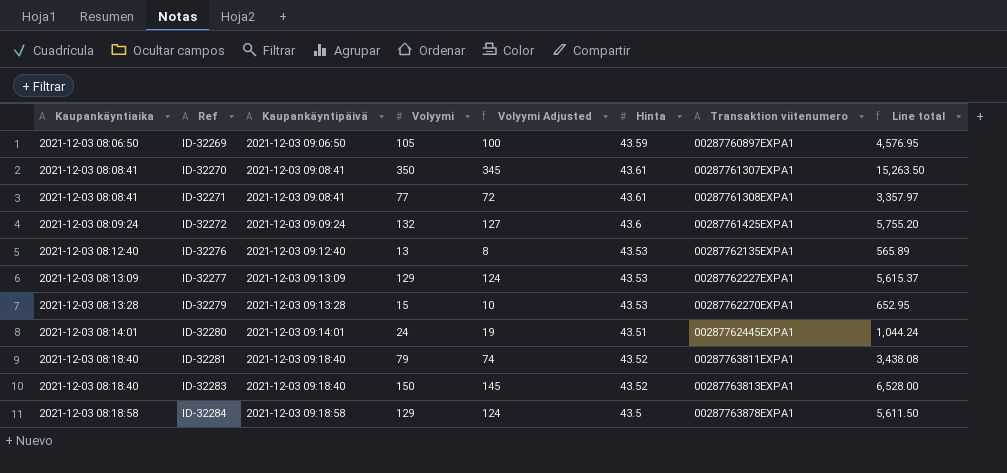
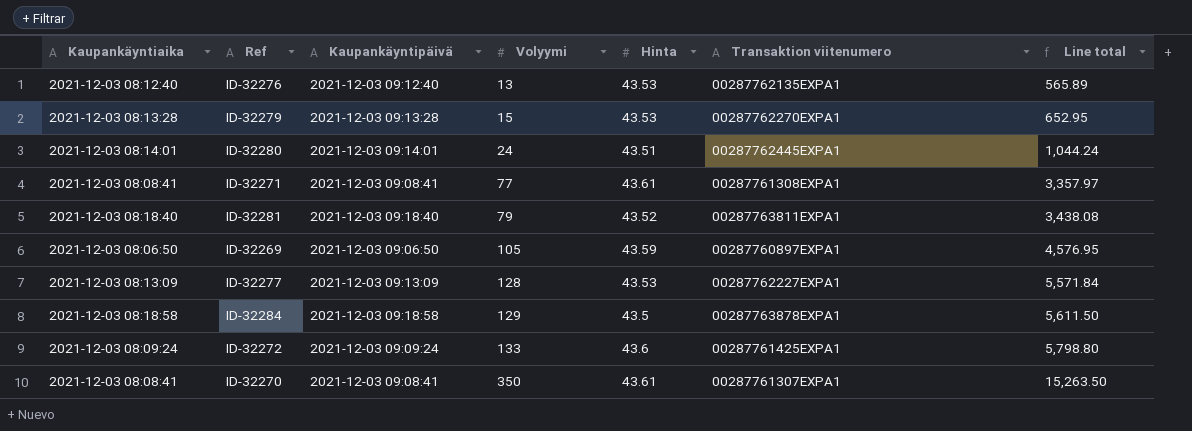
row order: Kaupankäyntiaika ascending -> Volyymi ascending
column Volyymi Adjusted | formula: [Volyymi] - 5 -> none
row ID-32283: 2021-12-03 08:18:40 | 2021-12-03 09:18:40 | 150 | 145 | 43.52 | 00287763813EXPA1 | 6,528.00 -> none
ID-32277 | Volyymi: 129 -> 128
ID-32277 | Line total: 5,615.37 -> 5,571.84
ID-32272 | Volyymi: 132 -> 133
ID-32272 | Line total: 5,755.20 -> 5,798.80

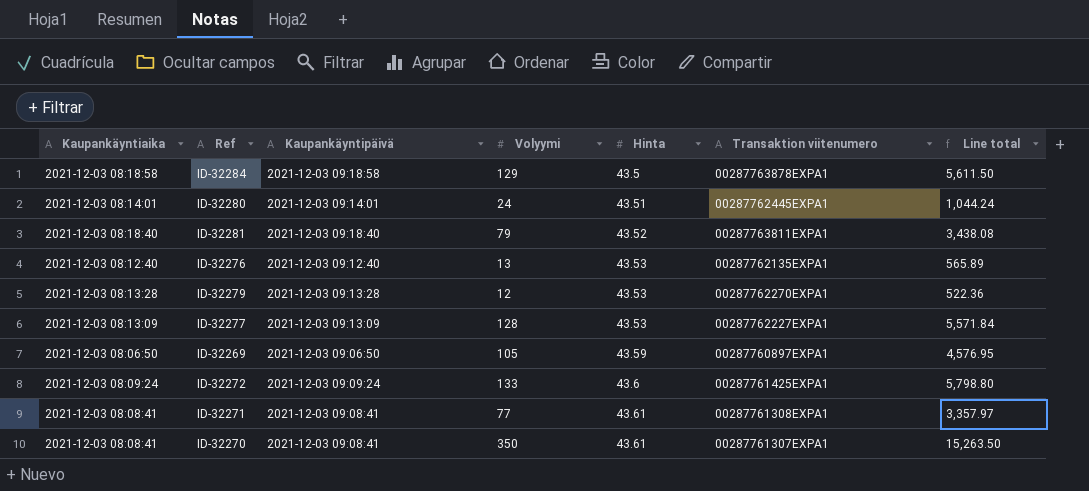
row order: Volyymi ascending -> Hinta ascending
ID-32279 | Volyymi: 15 -> 12
ID-32279 | Line total: 652.95 -> 522.36

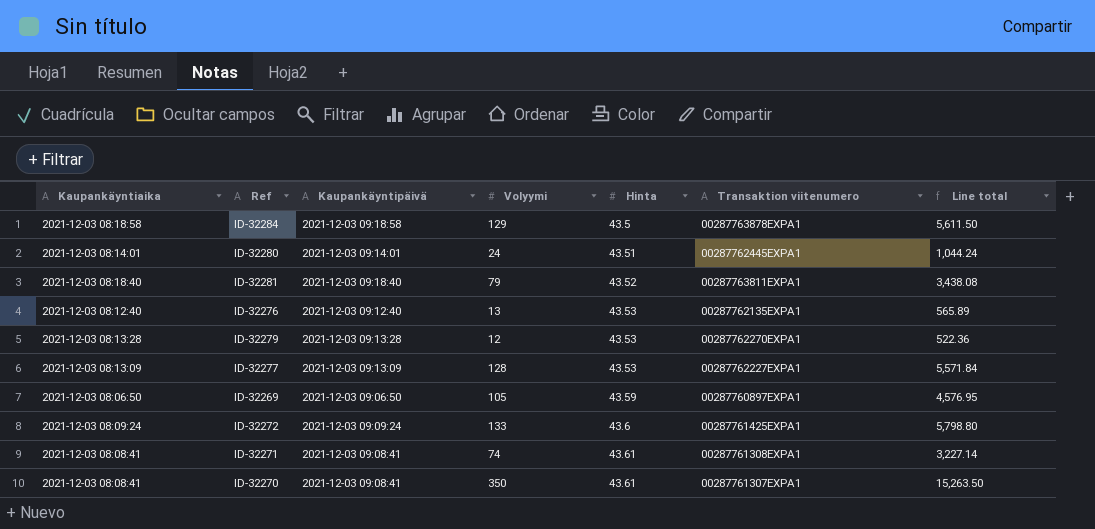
ID-32271 | Volyymi: 77 -> 74
ID-32271 | Line total: 3,357.97 -> 3,227.14

